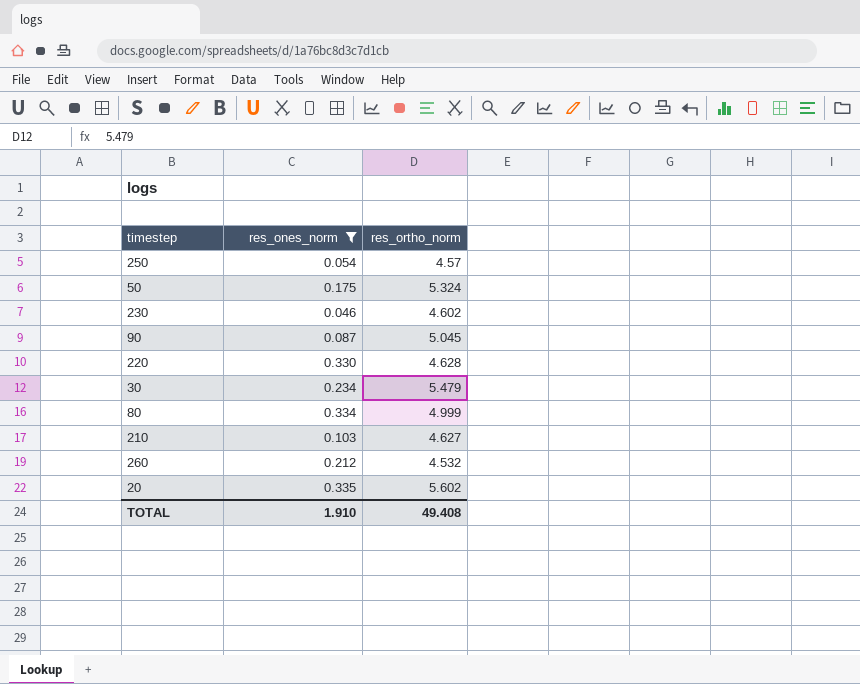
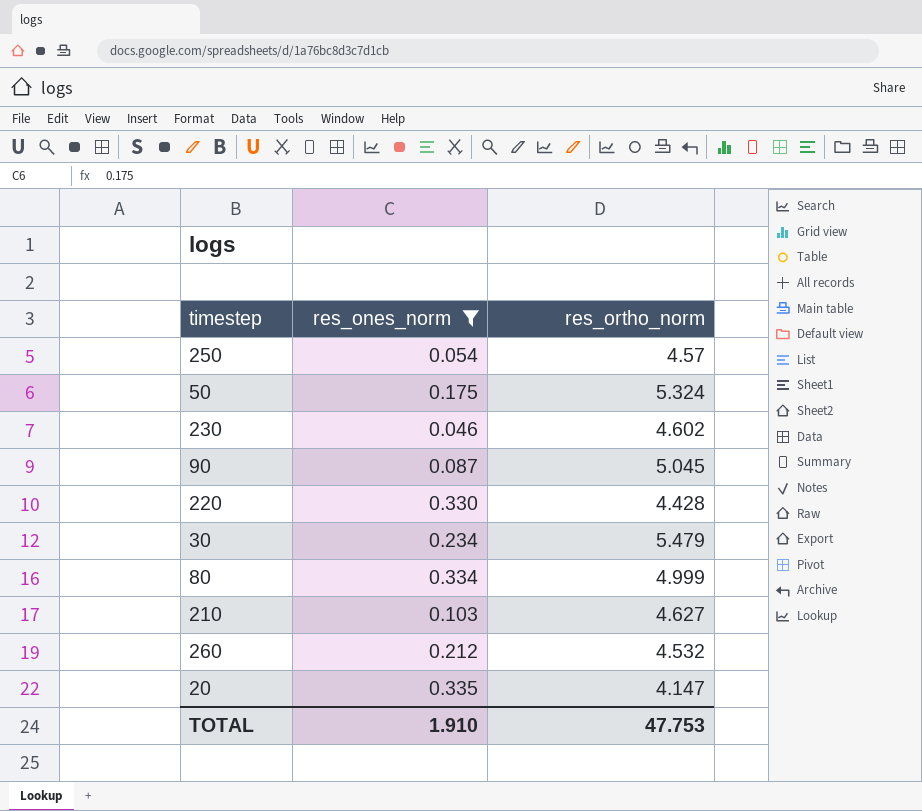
220 | res_ortho_norm: 4.628 -> 4.428
20 | res_ortho_norm: 5.602 -> 4.147
TOTAL | res_ortho_norm: 49.408 -> 47.753

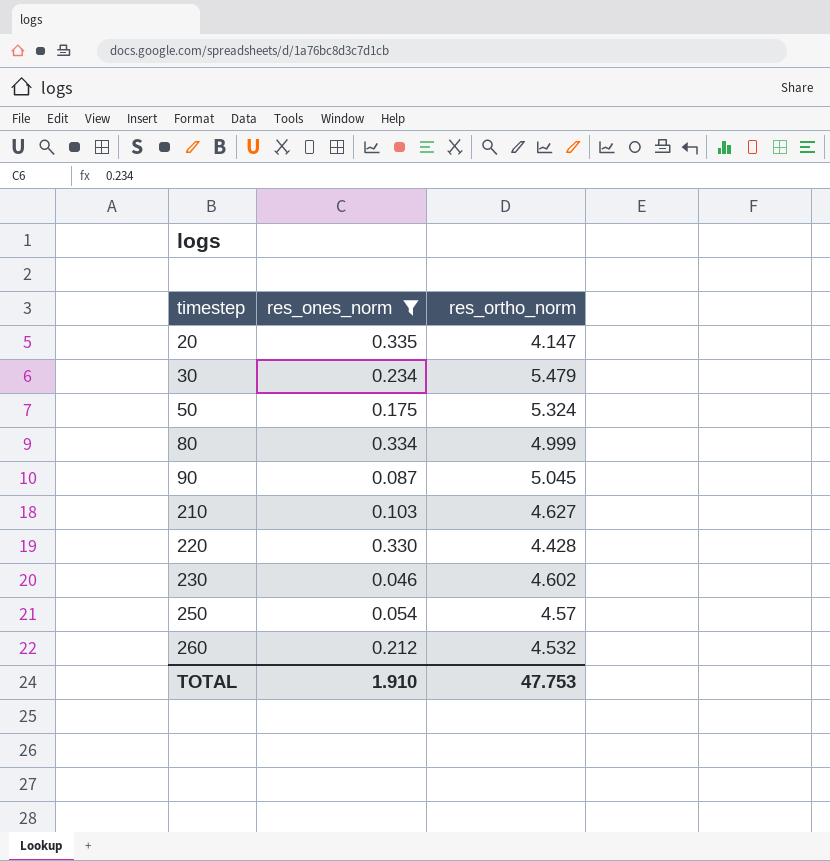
row order: none -> timestep ascending

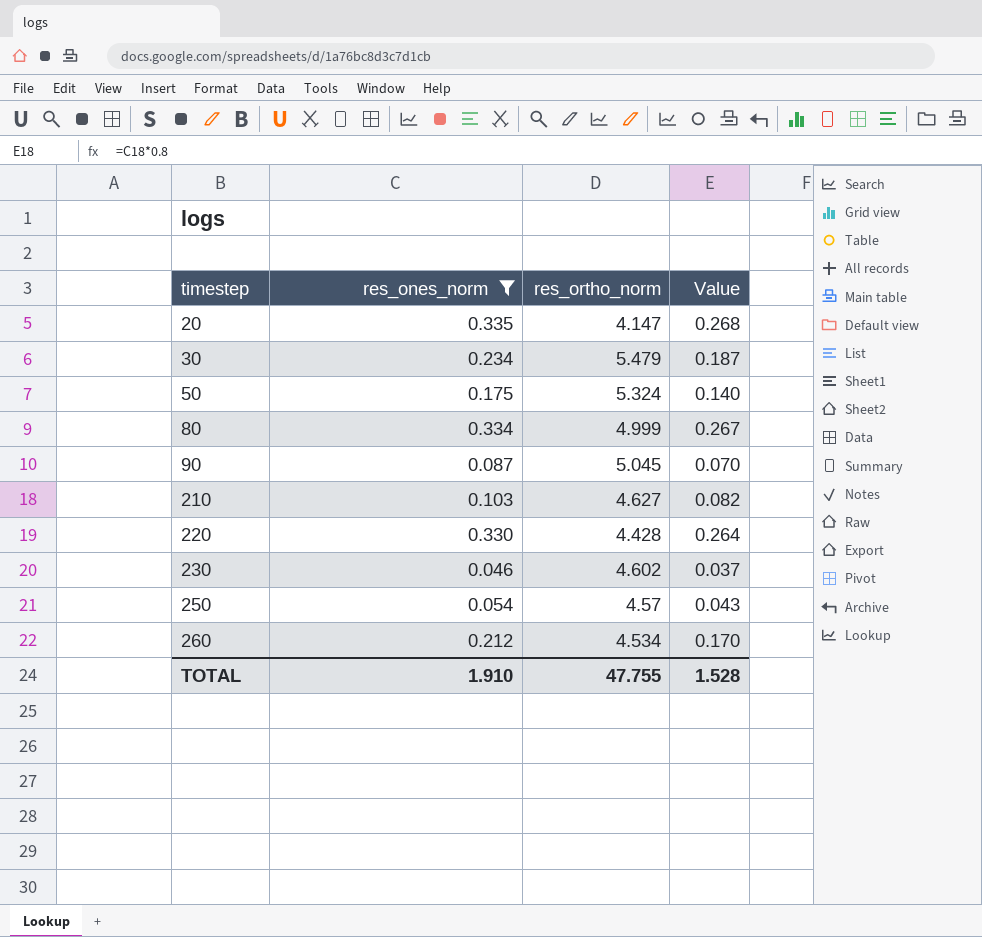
column Value | formula: none -> [res_ones_norm] * 0.8
260 | res_ortho_norm: 4.532 -> 4.534
TOTAL | res_ortho_norm: 47.753 -> 47.755

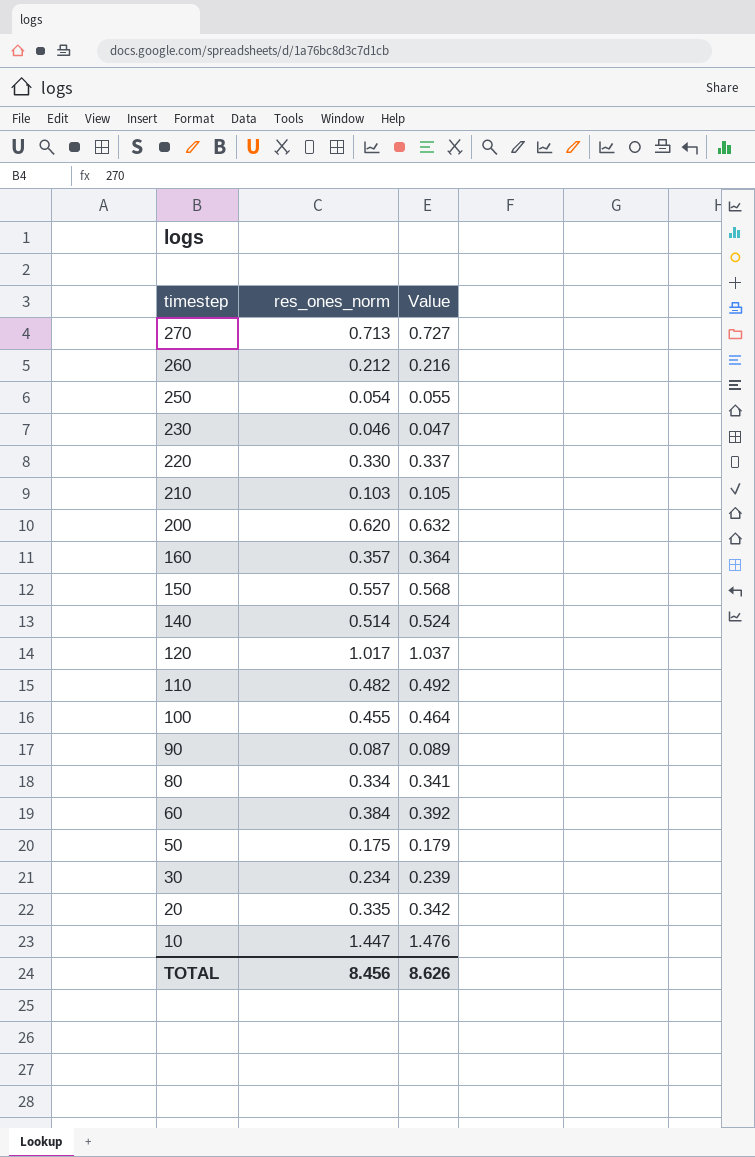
filter: res_ones_norm <= 0.335 -> none
row order: timestep ascending -> timestep descending
column res_ortho_norm | position: 3 -> none
column Value | formula: [res_ones_norm] * 0.8 -> [res_ones_norm] * 1.02
TOTAL | res_ones_norm: 1.910 -> 8.456
TOTAL | Value: 1.528 -> 8.626

